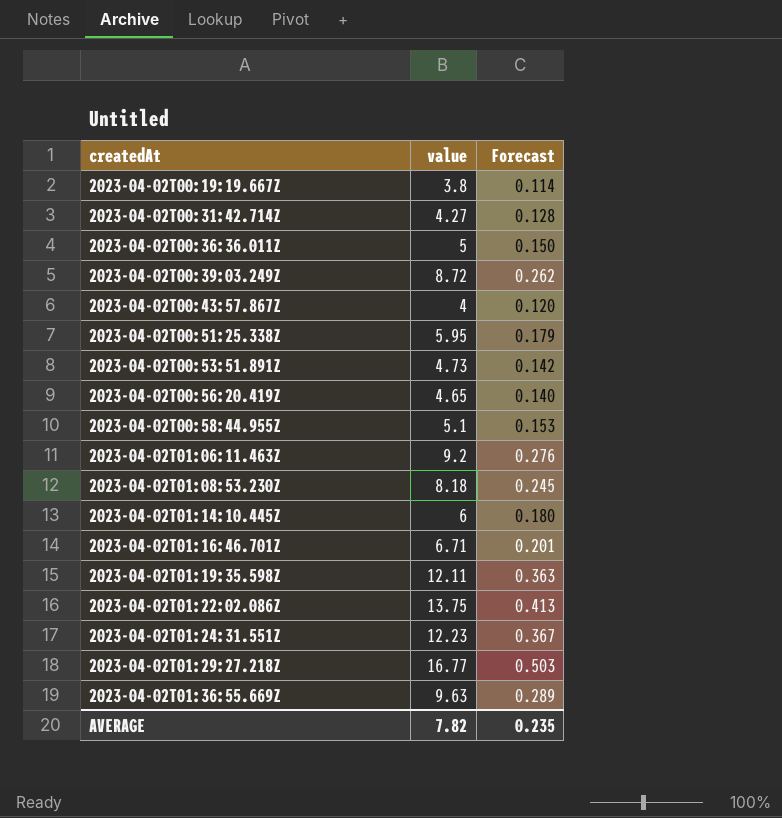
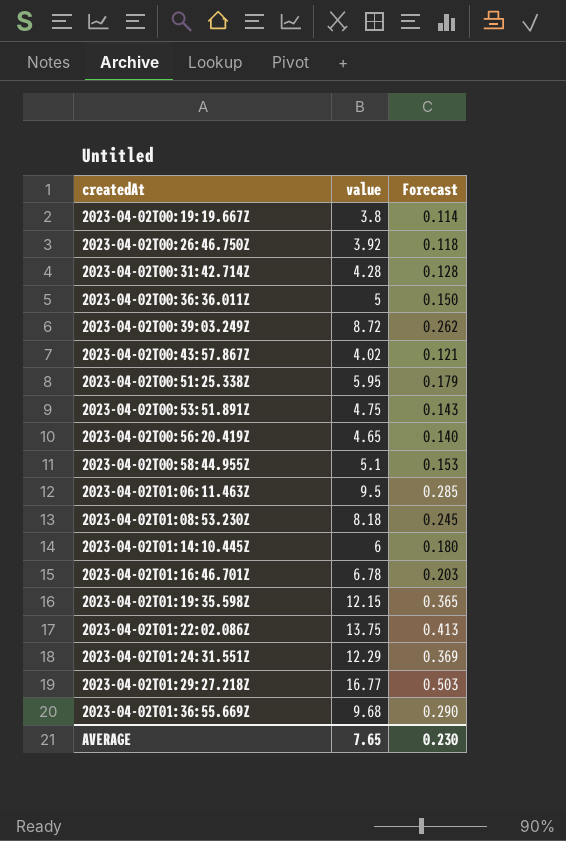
row 2023-04-02T00:26:46.750Z: none -> 3.92 | 0.118
2023-04-02T00:31:42.714Z | value: 4.27 -> 4.28
2023-04-02T00:43:57.867Z | value: 4 -> 4.02
2023-04-02T00:43:57.867Z | Forecast: 0.120 -> 0.121
2023-04-02T00:53:51.891Z | value: 4.73 -> 4.75
2023-04-02T00:53:51.891Z | Forecast: 0.142 -> 0.143
2023-04-02T01:06:11.463Z | value: 9.2 -> 9.5
2023-04-02T01:06:11.463Z | Forecast: 0.276 -> 0.285
2023-04-02T01:16:46.701Z | value: 6.71 -> 6.78
2023-04-02T01:16:46.701Z | Forecast: 0.201 -> 0.203
2023-04-02T01:19:35.598Z | value: 12.11 -> 12.15
2023-04-02T01:19:35.598Z | Forecast: 0.363 -> 0.365
2023-04-02T01:24:31.551Z | value: 12.23 -> 12.29
2023-04-02T01:24:31.551Z | Forecast: 0.367 -> 0.369
2023-04-02T01:36:55.669Z | value: 9.63 -> 9.68
2023-04-02T01:36:55.669Z | Forecast: 0.289 -> 0.290
AVERAGE | value: 7.82 -> 7.65
AVERAGE | Forecast: 0.235 -> 0.230

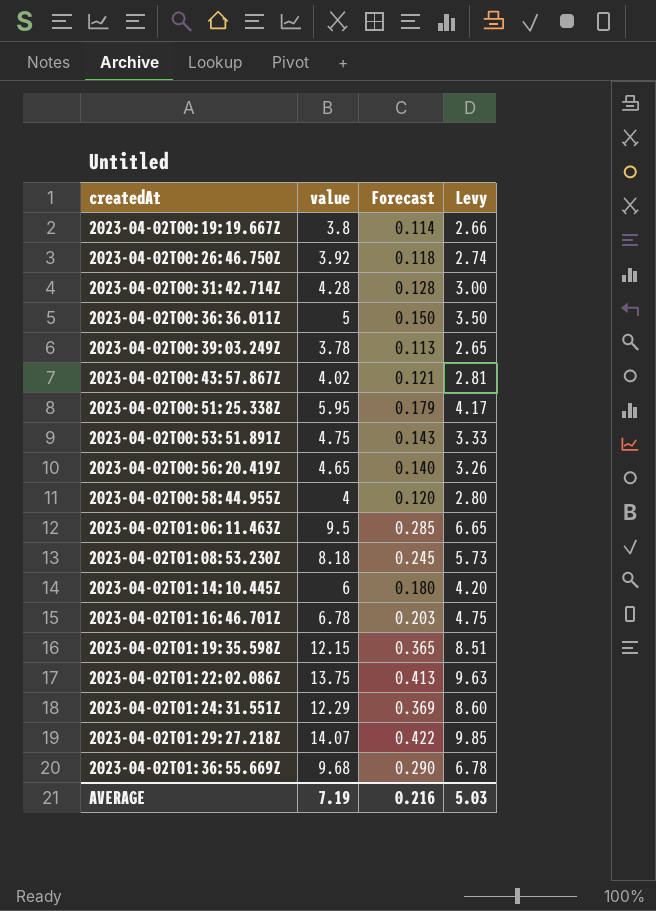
column Levy | formula: none -> [value] * 0.7
2023-04-02T00:39:03.249Z | value: 8.72 -> 3.78
2023-04-02T00:39:03.249Z | Forecast: 0.262 -> 0.113
2023-04-02T00:58:44.955Z | value: 5.1 -> 4
2023-04-02T00:58:44.955Z | Forecast: 0.153 -> 0.120
2023-04-02T01:29:27.218Z | value: 16.77 -> 14.07
2023-04-02T01:29:27.218Z | Forecast: 0.503 -> 0.422
AVERAGE | value: 7.65 -> 7.19
AVERAGE | Forecast: 0.230 -> 0.216

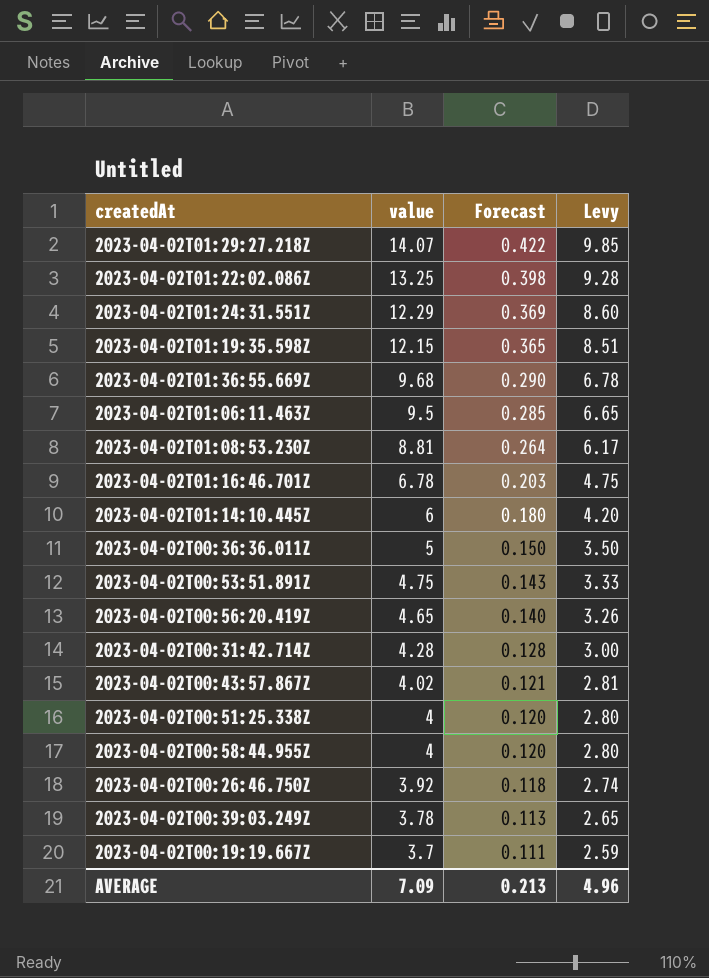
row order: createdAt ascending -> value descending
2023-04-02T01:22:02.086Z | value: 13.75 -> 13.25
2023-04-02T01:22:02.086Z | Forecast: 0.413 -> 0.398
2023-04-02T01:22:02.086Z | Levy: 9.63 -> 9.28
2023-04-02T01:08:53.230Z | value: 8.18 -> 8.81
2023-04-02T01:08:53.230Z | Forecast: 0.245 -> 0.264
2023-04-02T01:08:53.230Z | Levy: 5.73 -> 6.17
2023-04-02T00:51:25.338Z | value: 5.95 -> 4
2023-04-02T00:51:25.338Z | Forecast: 0.179 -> 0.120
2023-04-02T00:51:25.338Z | Levy: 4.17 -> 2.80
2023-04-02T00:19:19.667Z | value: 3.8 -> 3.7
2023-04-02T00:19:19.667Z | Forecast: 0.114 -> 0.111
2023-04-02T00:19:19.667Z | Levy: 2.66 -> 2.59
AVERAGE | value: 7.19 -> 7.09
AVERAGE | Forecast: 0.216 -> 0.213
AVERAGE | Levy: 5.03 -> 4.96

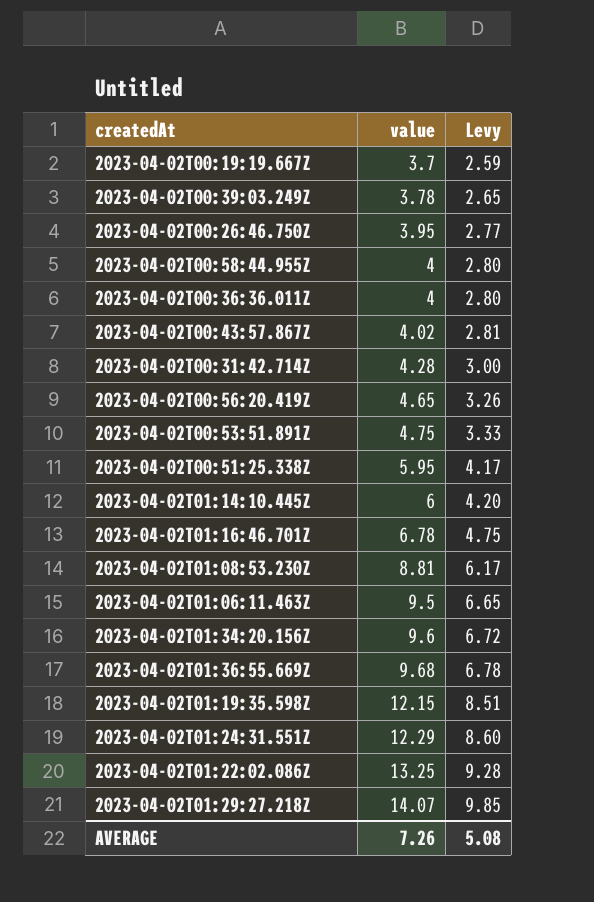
row order: value descending -> value ascending
column Forecast | formula: [value] * 0.03 -> none
2023-04-02T00:26:46.750Z | value: 3.92 -> 3.95
2023-04-02T00:26:46.750Z | Levy: 2.74 -> 2.77
2023-04-02T00:36:36.011Z | value: 5 -> 4
2023-04-02T00:36:36.011Z | Levy: 3.50 -> 2.80
2023-04-02T00:51:25.338Z | value: 4 -> 5.95
2023-04-02T00:51:25.338Z | Levy: 2.80 -> 4.17
row 2023-04-02T01:34:20.156Z: none -> 9.6 | 6.72
AVERAGE | value: 7.09 -> 7.26
AVERAGE | Levy: 4.96 -> 5.08

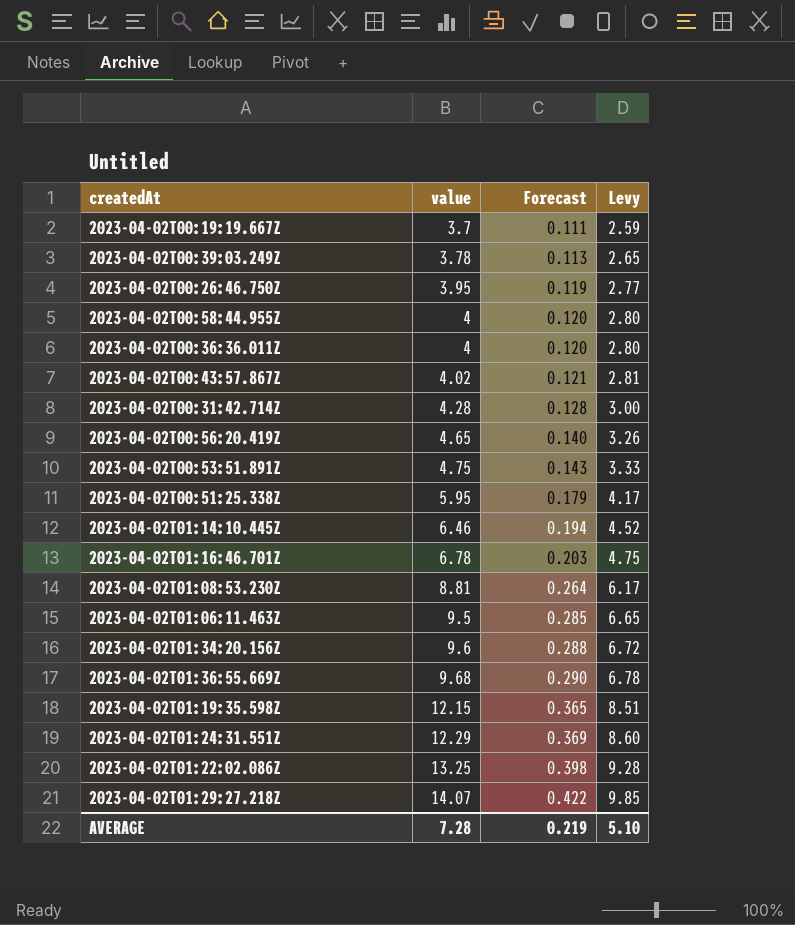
column Forecast | formula: none -> [value] * 0.03
2023-04-02T01:14:10.445Z | value: 6 -> 6.46
2023-04-02T01:14:10.445Z | Levy: 4.20 -> 4.52
AVERAGE | value: 7.26 -> 7.28
AVERAGE | Levy: 5.08 -> 5.10

